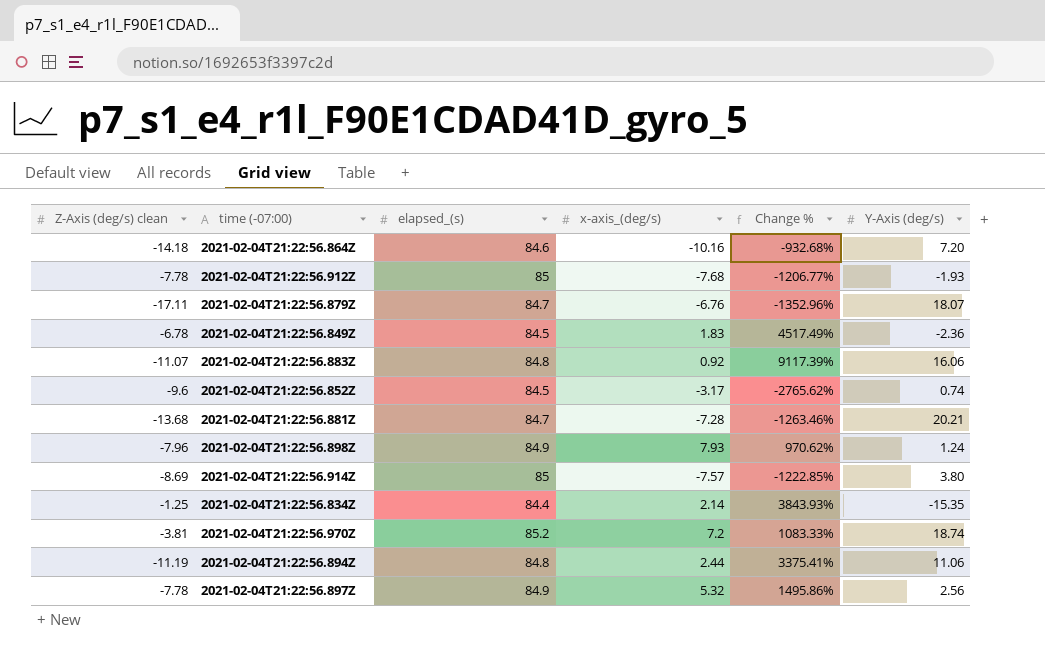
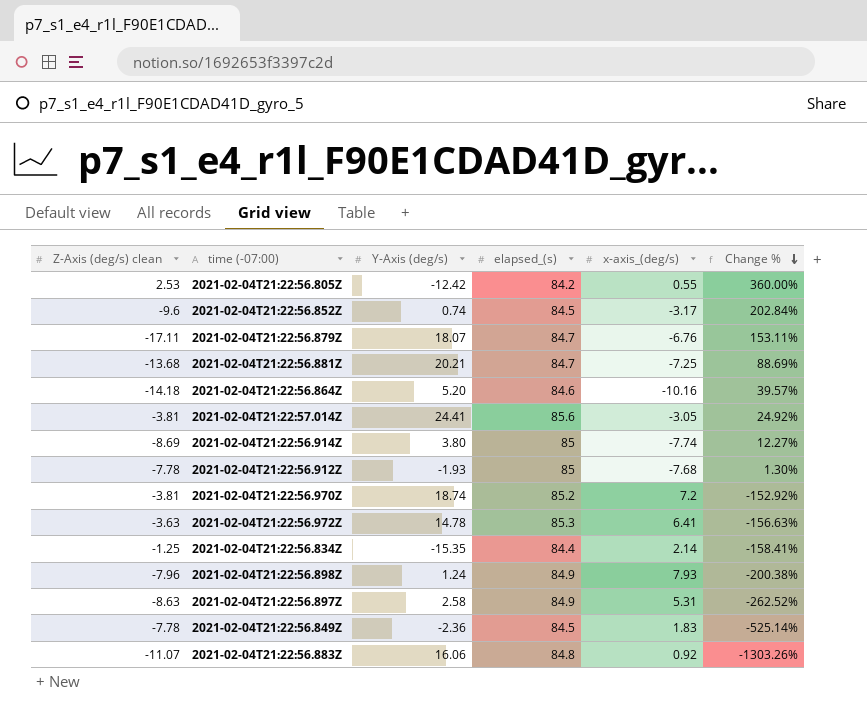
row order: none -> Change % descending
column Y-Axis (deg/s) | position: 6 -> 3
column Change % | formula: ([elapsed_(s)] - [x-axis_(deg/s)]) / [x-axis_(deg/s)] -> ([Z-Axis (deg/s) clean] - [x-axis_(deg/s)]) / [x-axis_(deg/s)]
row 2021-02-04T21:22:56.894Z: -11.19 | 84.8 | 2.44 | 3375.41% | 11.06 -> none
row 2021-02-04T21:22:56.805Z: none -> 2.53 | -12.42 | 84.2 | 0.55 | 360.00%
2021-02-04T21:22:56.881Z | x-axis_(deg/s): -7.28 -> -7.25
2021-02-04T21:22:56.864Z | Y-Axis (deg/s): 7.20 -> 5.20
row 2021-02-04T21:22:57.014Z: none -> -3.81 | 24.41 | 85.6 | -3.05 | 24.92%
2021-02-04T21:22:56.914Z | x-axis_(deg/s): -7.57 -> -7.74
row 2021-02-04T21:22:56.972Z: none -> -3.63 | 14.78 | 85.3 | 6.41 | -156.63%
2021-02-04T21:22:56.897Z | Z-Axis (deg/s) clean: -7.78 -> -8.63
2021-02-04T21:22:56.897Z | Y-Axis (deg/s): 2.56 -> 2.58
2021-02-04T21:22:56.897Z | x-axis_(deg/s): 5.32 -> 5.31
2021-02-04T21:22:56.849Z | Z-Axis (deg/s) clean: -6.78 -> -7.78

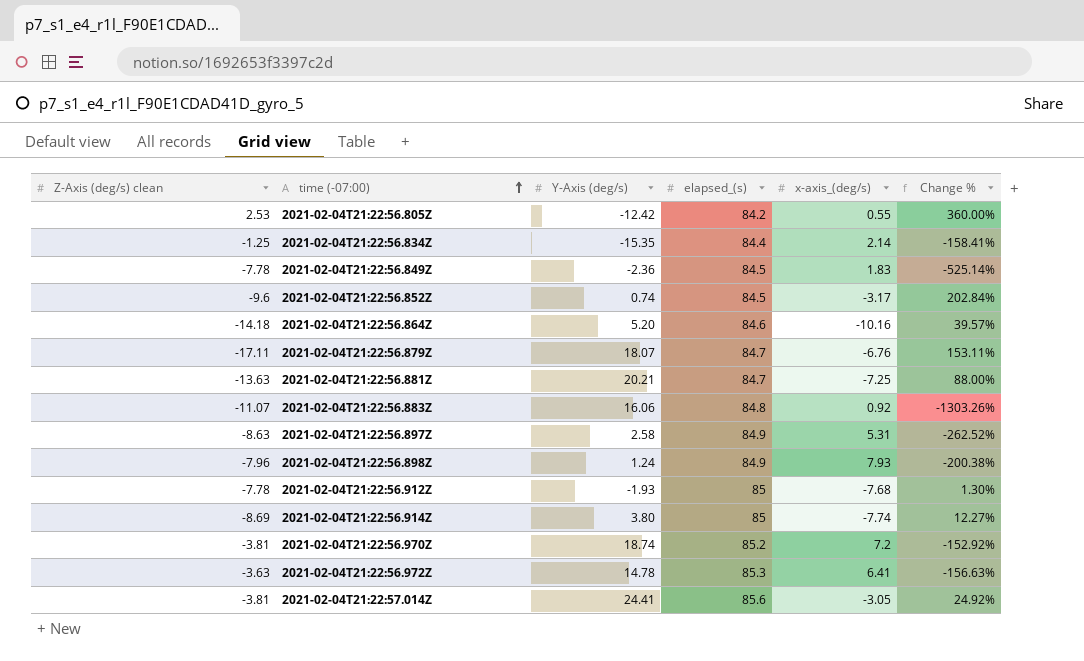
row order: Change % descending -> time (-07:00) ascending
2021-02-04T21:22:56.881Z | Z-Axis (deg/s) clean: -13.68 -> -13.63
2021-02-04T21:22:56.881Z | Change %: 88.69% -> 88.00%

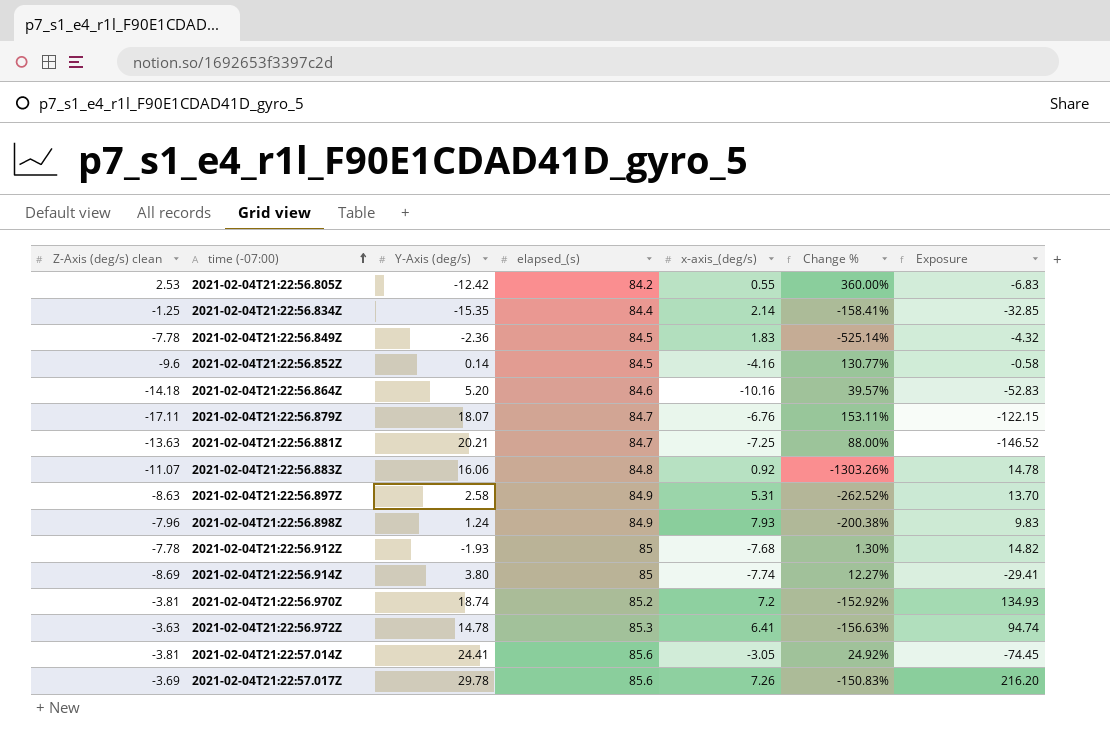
column Exposure | formula: none -> [Y-Axis (deg/s)] * [x-axis_(deg/s)]
2021-02-04T21:22:56.852Z | Y-Axis (deg/s): 0.74 -> 0.14
2021-02-04T21:22:56.852Z | x-axis_(deg/s): -3.17 -> -4.16
2021-02-04T21:22:56.852Z | Change %: 202.84% -> 130.77%
row 2021-02-04T21:22:57.017Z: none -> -3.69 | 29.78 | 85.6 | 7.26 | -150.83% | 216.20

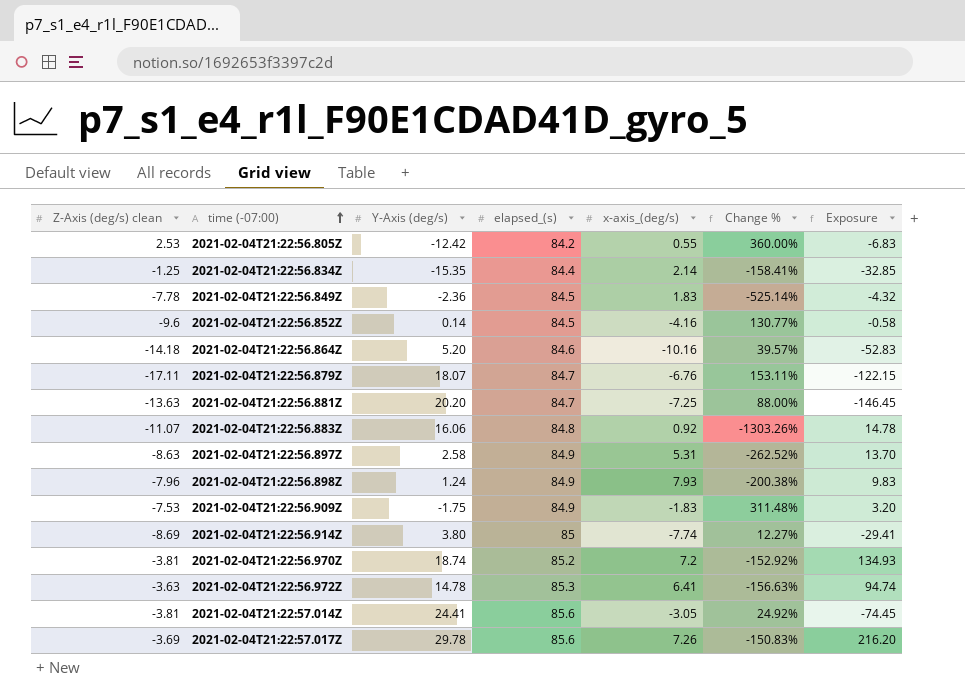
row 2021-02-04T21:22:56.912Z: -7.78 | -1.93 | 85 | -7.68 | 1.30% | 14.82 -> none
2021-02-04T21:22:56.881Z | Y-Axis (deg/s): 20.21 -> 20.20
2021-02-04T21:22:56.881Z | Exposure: -146.52 -> -146.45
row 2021-02-04T21:22:56.909Z: none -> -7.53 | -1.75 | 84.9 | -1.83 | 311.48% | 3.20

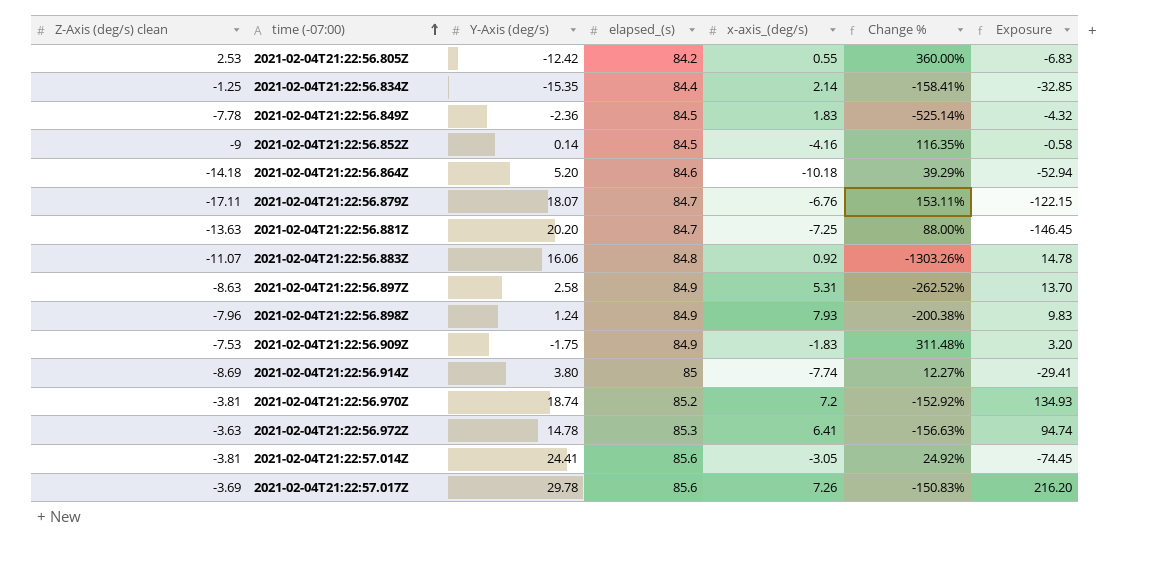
2021-02-04T21:22:56.852Z | Z-Axis (deg/s) clean: -9.6 -> -9
2021-02-04T21:22:56.852Z | Change %: 130.77% -> 116.35%
2021-02-04T21:22:56.864Z | x-axis_(deg/s): -10.16 -> -10.18
2021-02-04T21:22:56.864Z | Change %: 39.57% -> 39.29%
2021-02-04T21:22:56.864Z | Exposure: -52.83 -> -52.94

